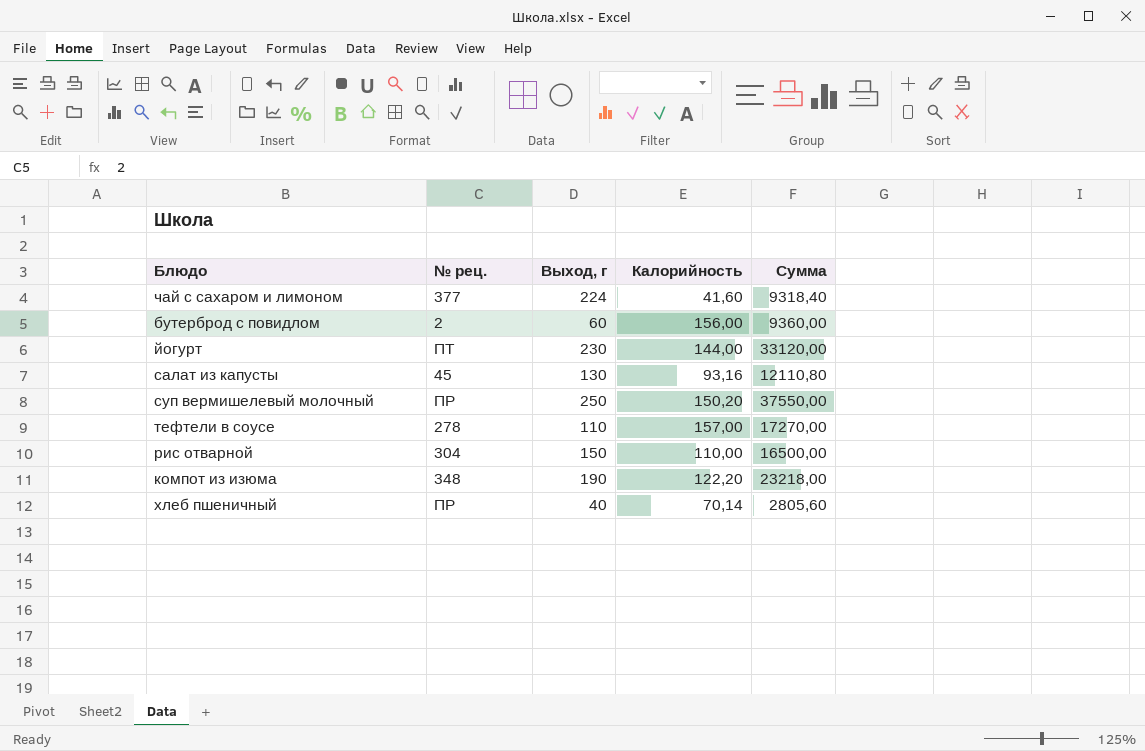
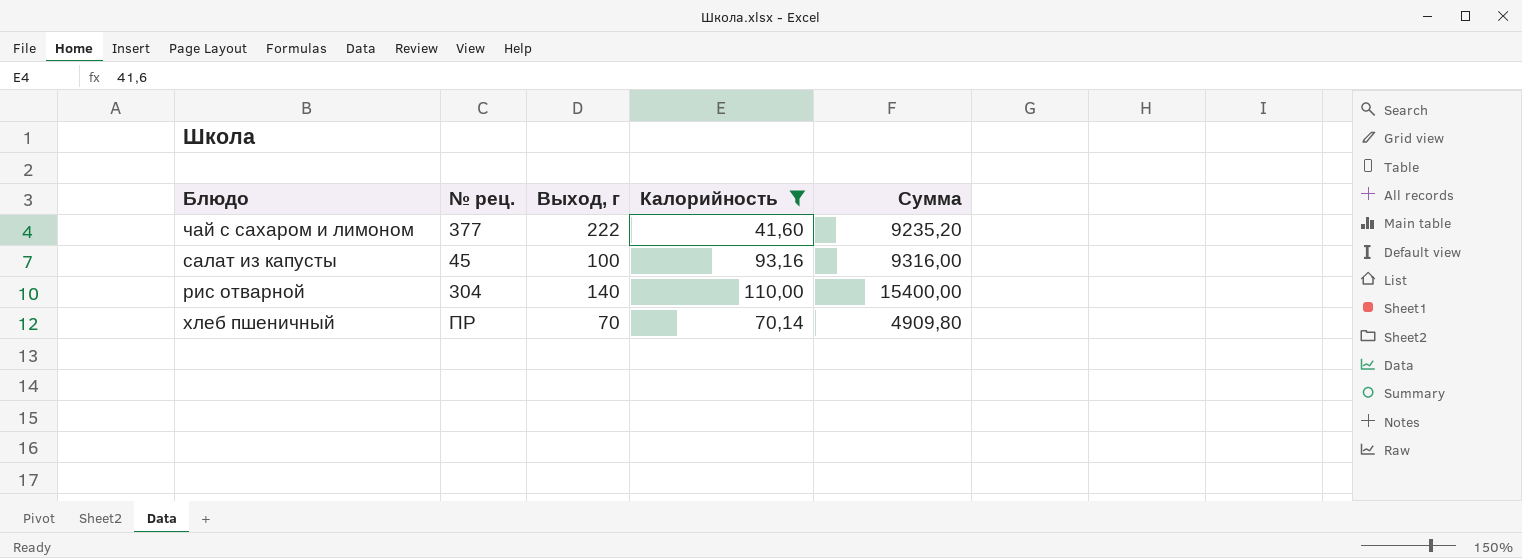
filter: none -> Калорийность <= 110,00
чай с сахаром и лимоном | Выход, г: 224 -> 222
чай с сахаром и лимоном | Сумма: 9318,40 -> 9235,20
салат из капусты | Выход, г: 130 -> 100
салат из капусты | Сумма: 12110,80 -> 9316,00
рис отварной | Выход, г: 150 -> 140
рис отварной | Сумма: 16500,00 -> 15400,00
хлеб пшеничный | Выход, г: 40 -> 70
хлеб пшеничный | Сумма: 2805,60 -> 4909,80

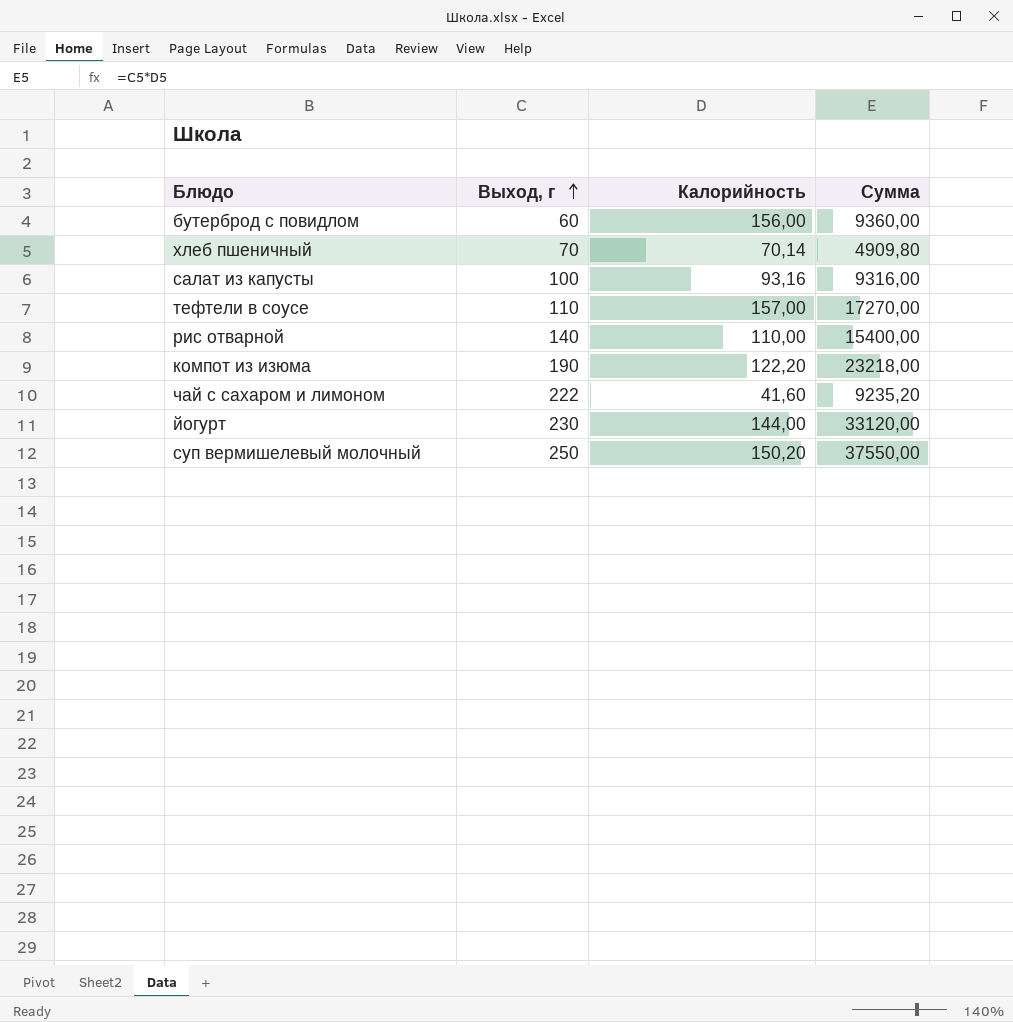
filter: Калорийность <= 110,00 -> none
row order: none -> Выход, г ascending
column № рец. | position: 2 -> none

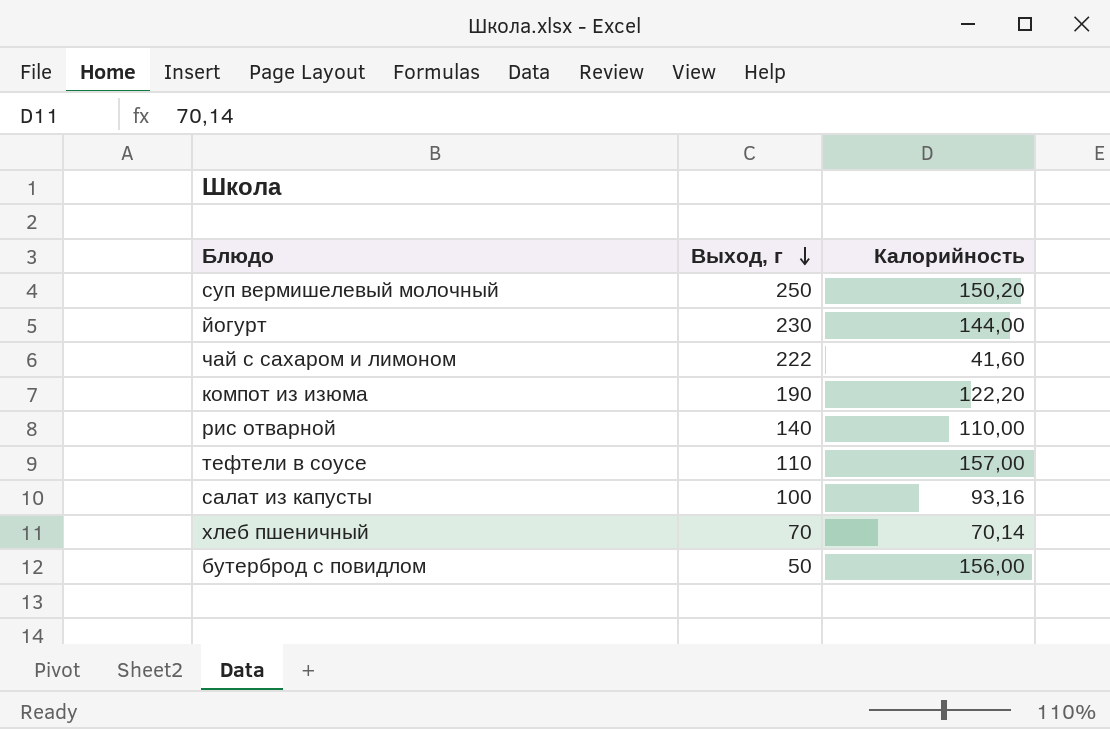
row order: Выход, г ascending -> Выход, г descending
column Сумма | formula: [Выход, г] * [Калорийность] -> none
бутерброд с повидлом | Выход, г: 60 -> 50

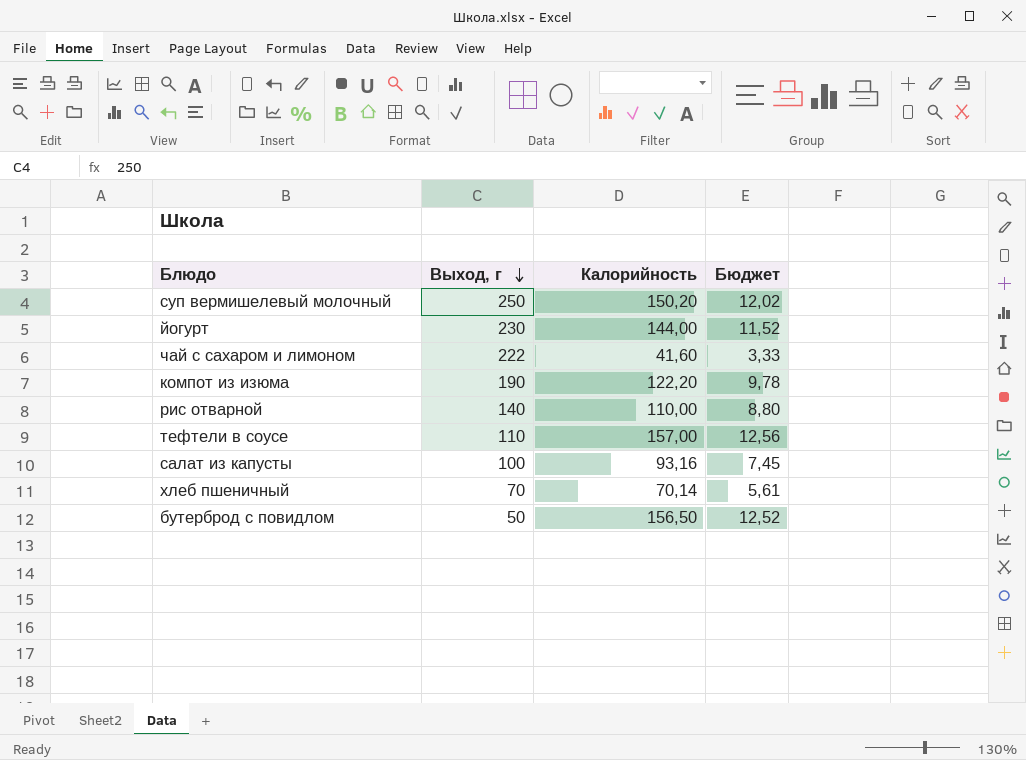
column Бюджет | formula: none -> [Калорийность] * 0,08
бутерброд с повидлом | Калорийность: 156,00 -> 156,50

